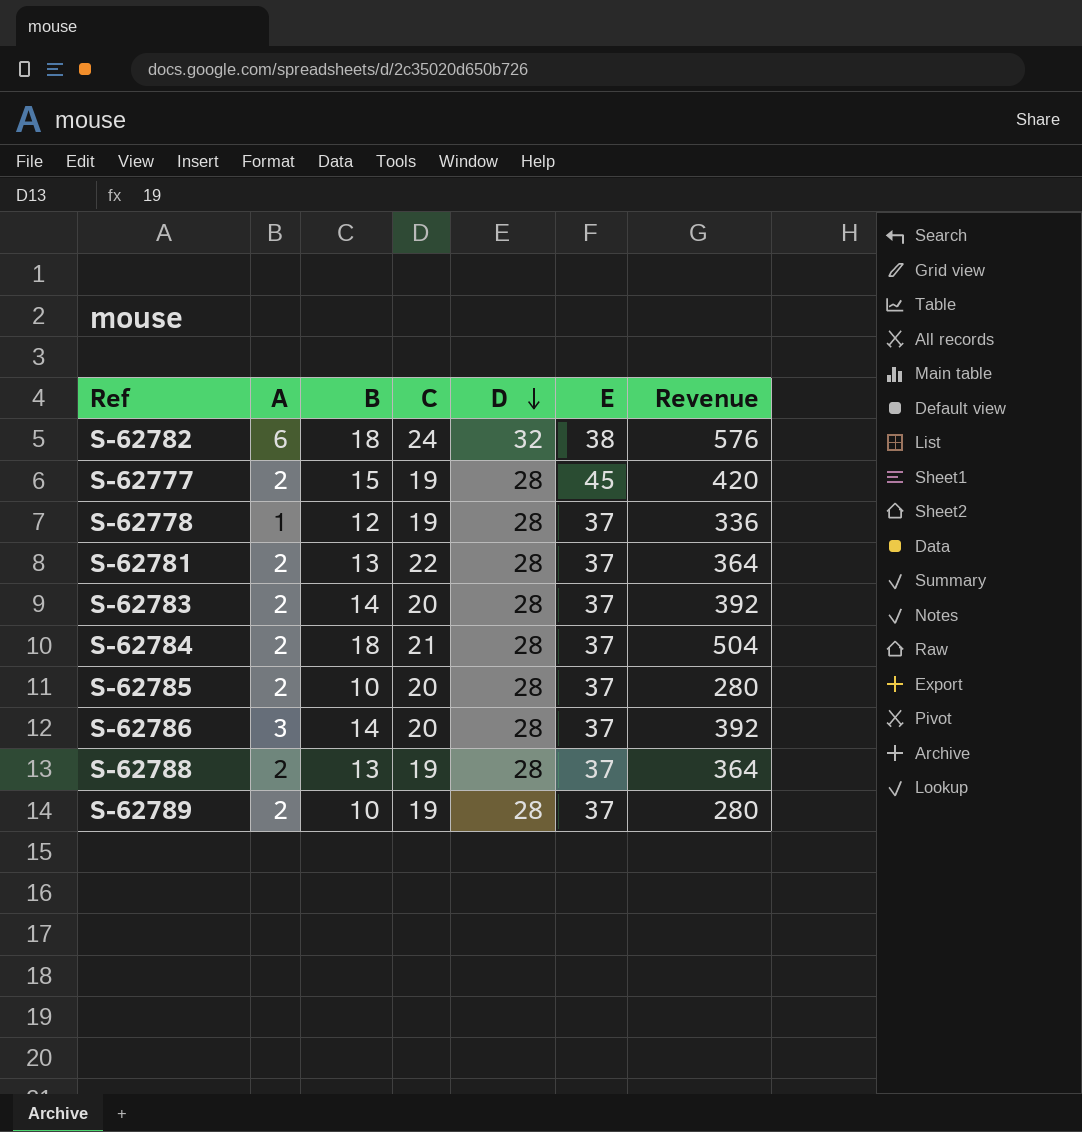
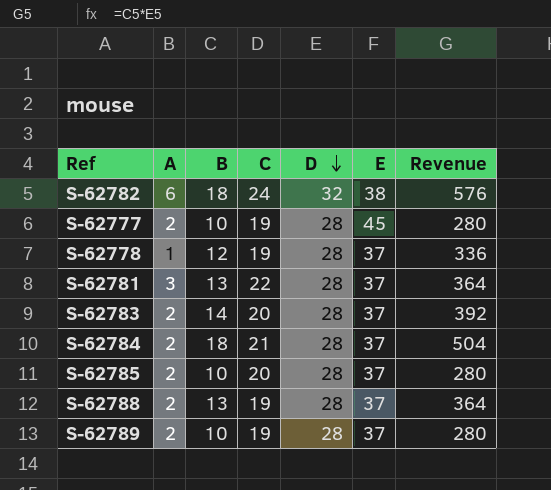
row S-62786: 3 | 14 | 20 | 28 | 37 | 392 -> none
S-62777 | B: 15 -> 10
S-62777 | Revenue: 420 -> 280
S-62781 | A: 2 -> 3

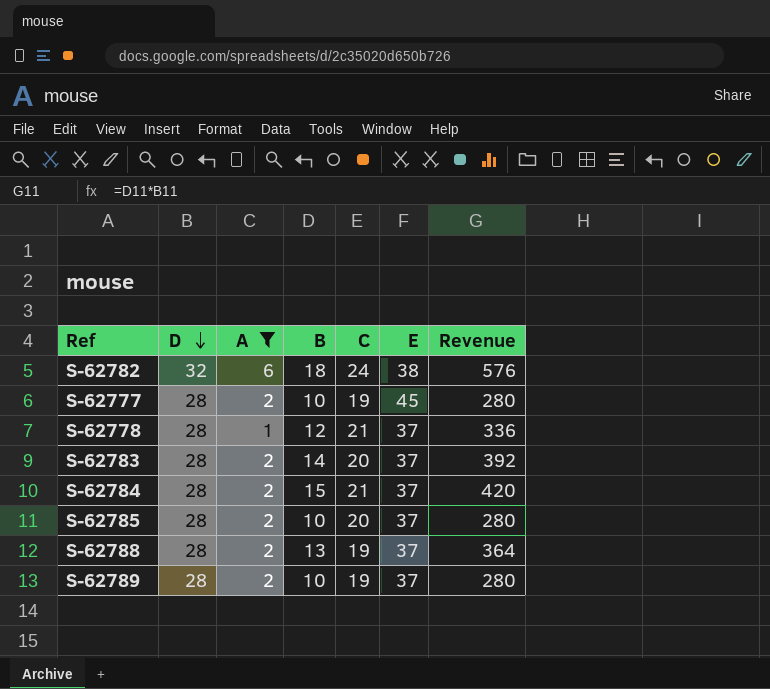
filter: none -> A != 3
column D | position: 5 -> 2
S-62778 | C: 19 -> 21
S-62784 | B: 18 -> 15
S-62784 | Revenue: 504 -> 420

